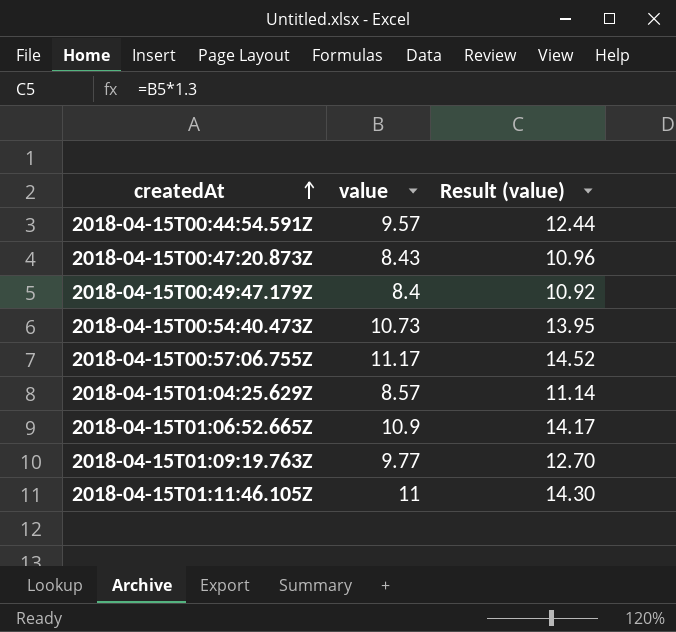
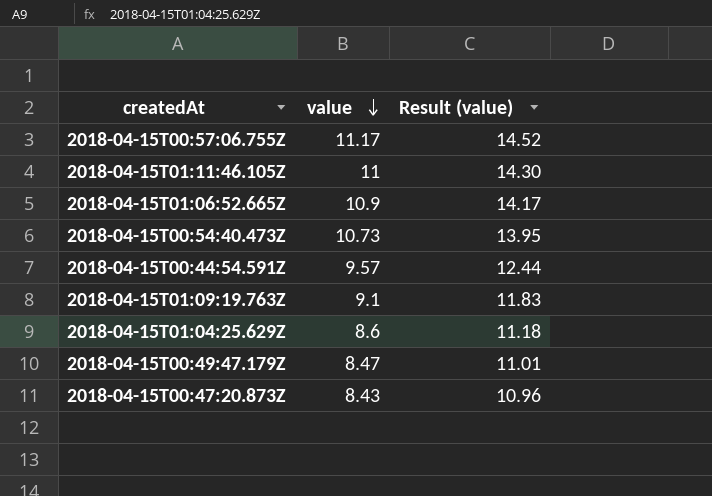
row order: createdAt ascending -> value descending
2018-04-15T01:09:19.763Z | value: 9.77 -> 9.1
2018-04-15T01:09:19.763Z | Result (value): 12.70 -> 11.83
2018-04-15T01:04:25.629Z | value: 8.57 -> 8.6
2018-04-15T01:04:25.629Z | Result (value): 11.14 -> 11.18
2018-04-15T00:49:47.179Z | value: 8.4 -> 8.47
2018-04-15T00:49:47.179Z | Result (value): 10.92 -> 11.01

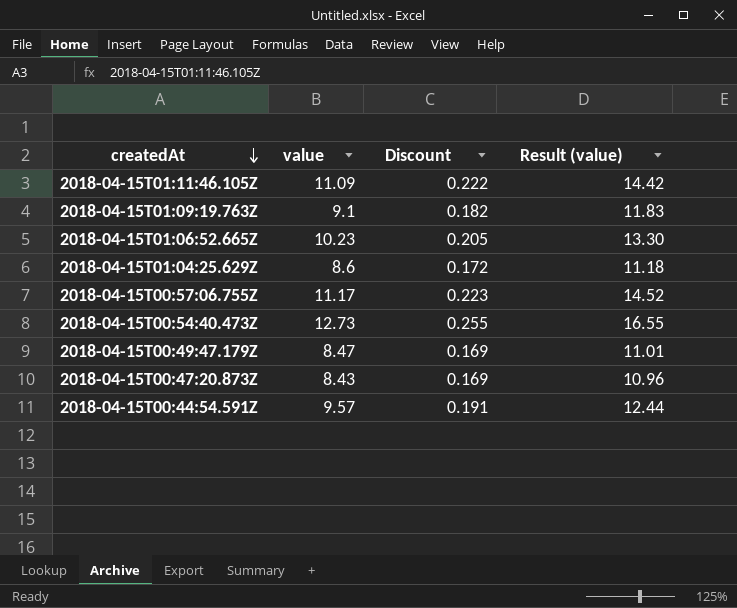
row order: value descending -> createdAt descending
column Discount | formula: none -> [value] * 0.02
2018-04-15T01:11:46.105Z | value: 11 -> 11.09
2018-04-15T01:11:46.105Z | Result (value): 14.30 -> 14.42
2018-04-15T01:06:52.665Z | value: 10.9 -> 10.23
2018-04-15T01:06:52.665Z | Result (value): 14.17 -> 13.30
2018-04-15T00:54:40.473Z | value: 10.73 -> 12.73
2018-04-15T00:54:40.473Z | Result (value): 13.95 -> 16.55

